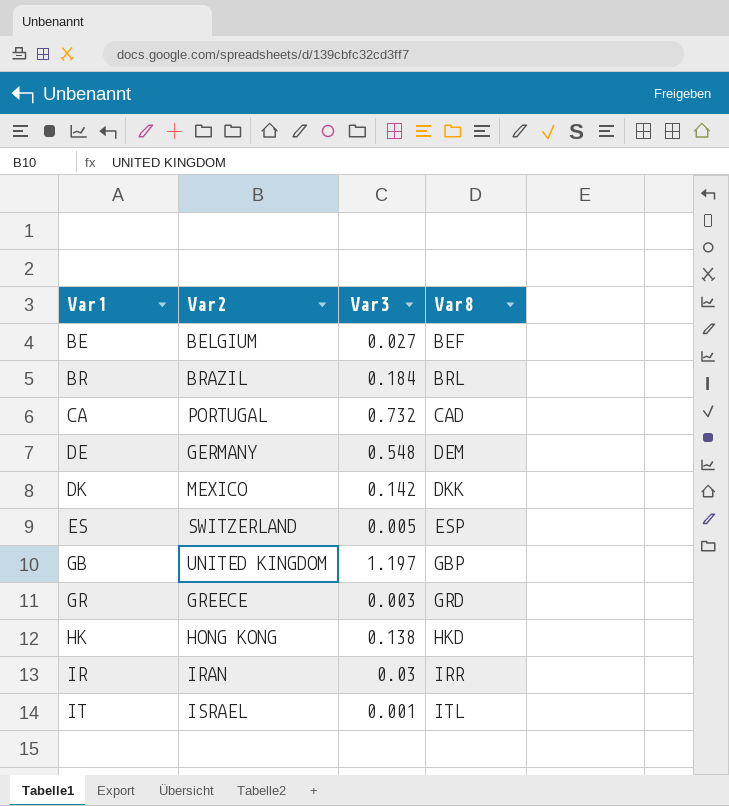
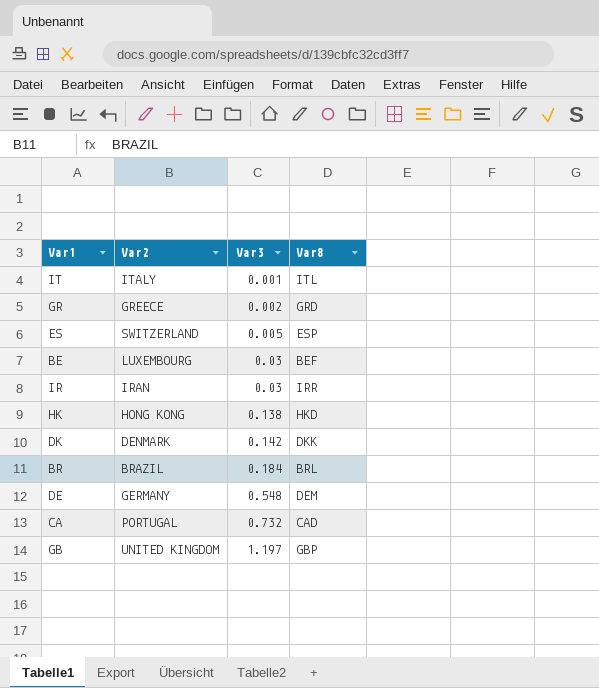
row order: Var1 ascending -> Var3 ascending
IT | Var2: ISRAEL -> ITALY
GR | Var3: 0.003 -> 0.002
BE | Var2: BELGIUM -> LUXEMBOURG
BE | Var3: 0.027 -> 0.03
DK | Var2: MEXICO -> DENMARK

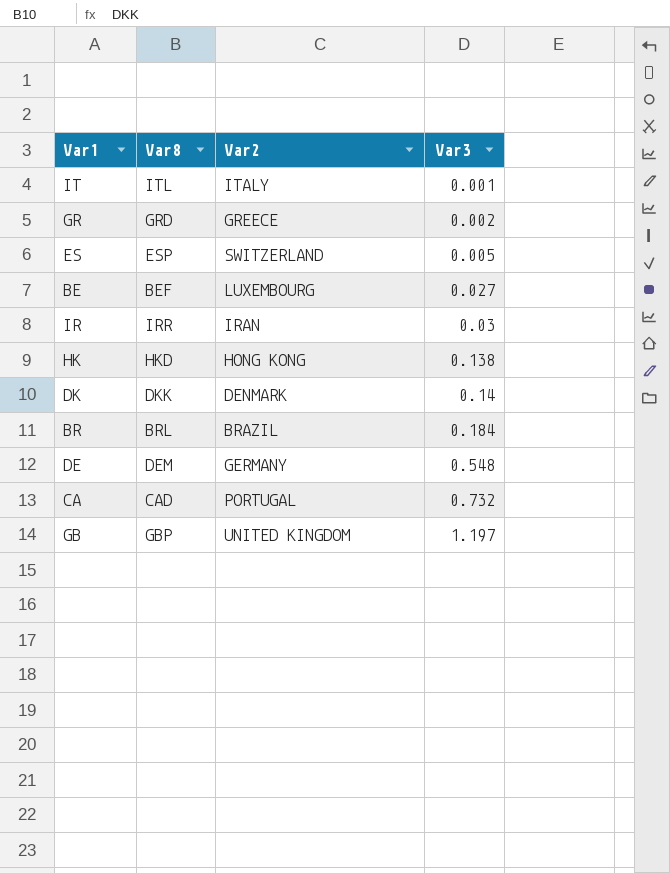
column Var8 | position: 4 -> 2
BE | Var3: 0.03 -> 0.027
DK | Var3: 0.142 -> 0.14

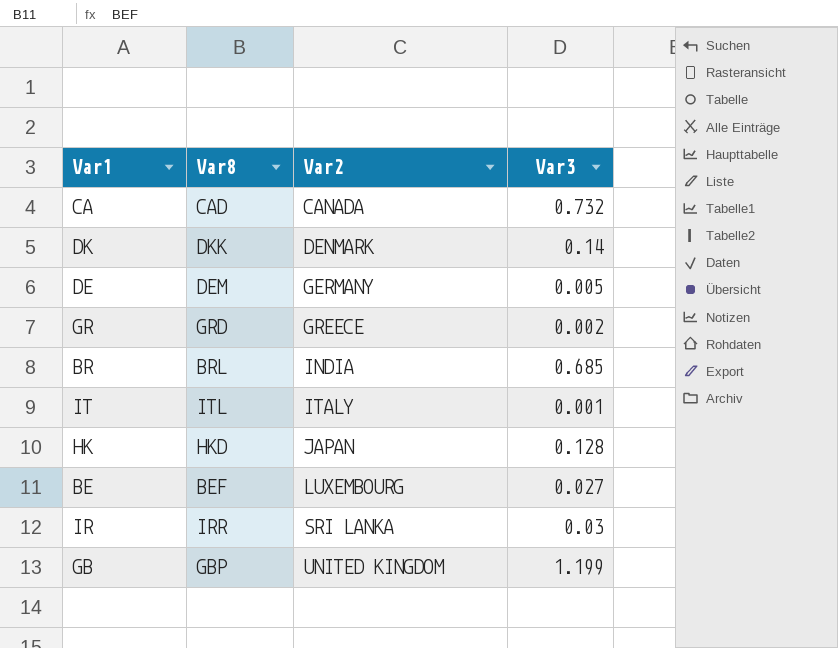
row order: Var3 ascending -> Var2 ascending
row ES: ESP | SWITZERLAND | 0.005 -> none
CA | Var2: PORTUGAL -> CANADA
DE | Var3: 0.548 -> 0.005
BR | Var2: BRAZIL -> INDIA
BR | Var3: 0.184 -> 0.685
HK | Var2: HONG KONG -> JAPAN
HK | Var3: 0.138 -> 0.128
IR | Var2: IRAN -> SRI LANKA
GB | Var3: 1.197 -> 1.199

